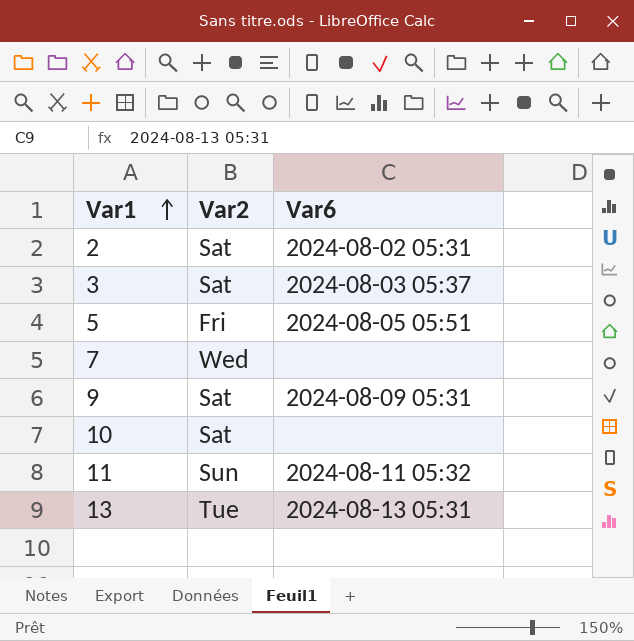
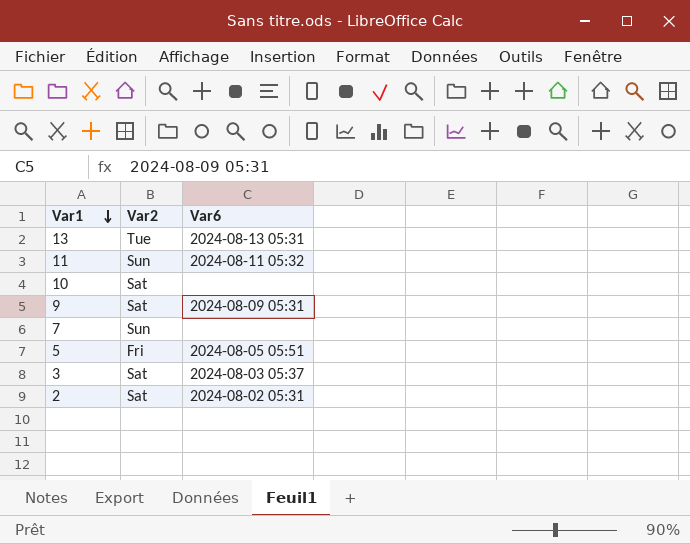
row order: Var1 ascending -> Var1 descending
7 | Var2: Wed -> Sun

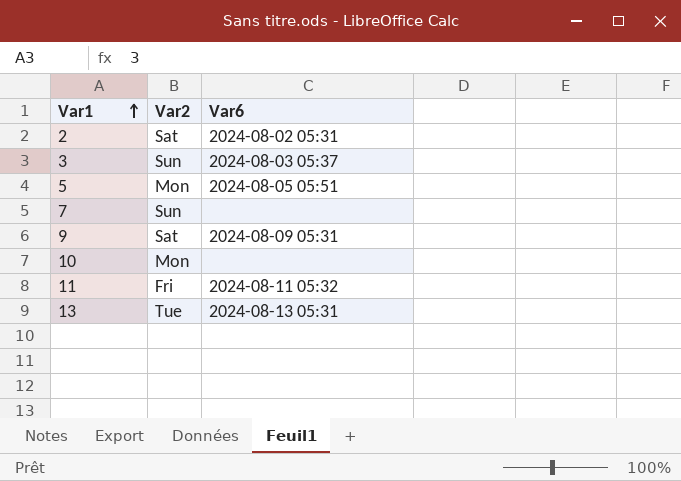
row order: Var1 descending -> Var1 ascending
3 | Var2: Sat -> Sun
5 | Var2: Fri -> Mon
10 | Var2: Sat -> Mon
11 | Var2: Sun -> Fri

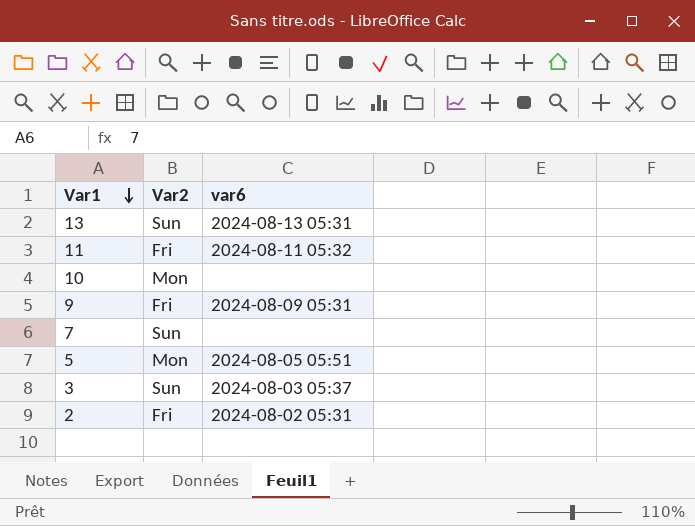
row order: Var1 ascending -> Var1 descending
column name: Var6 -> var6
13 | Var2: Tue -> Sun
9 | Var2: Sat -> Fri
2 | Var2: Sat -> Fri

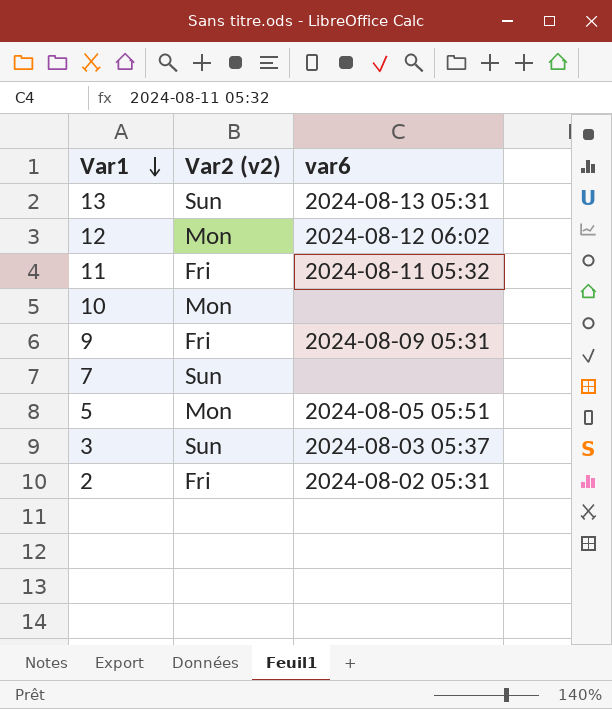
column name: Var2 -> Var2 (v2)
row 12: none -> Mon | 2024-08-12 06:02

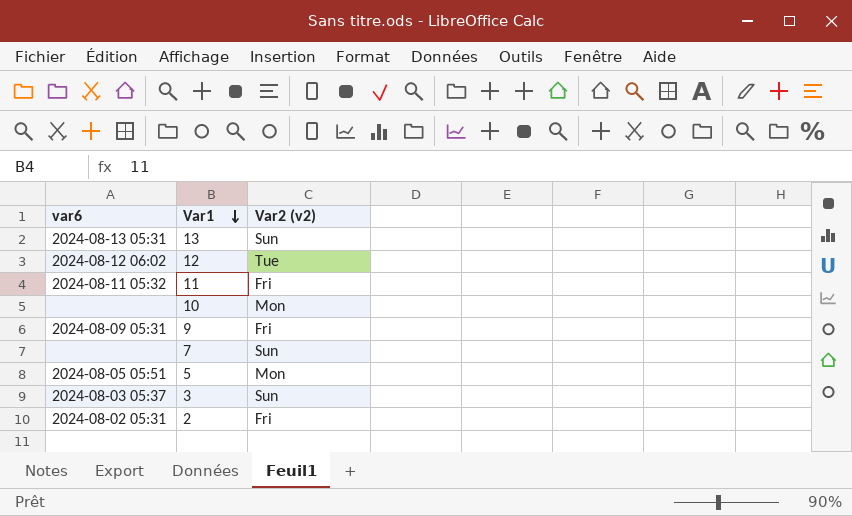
column var6 | position: 3 -> 1
12 | Var2 (v2): Mon -> Tue

